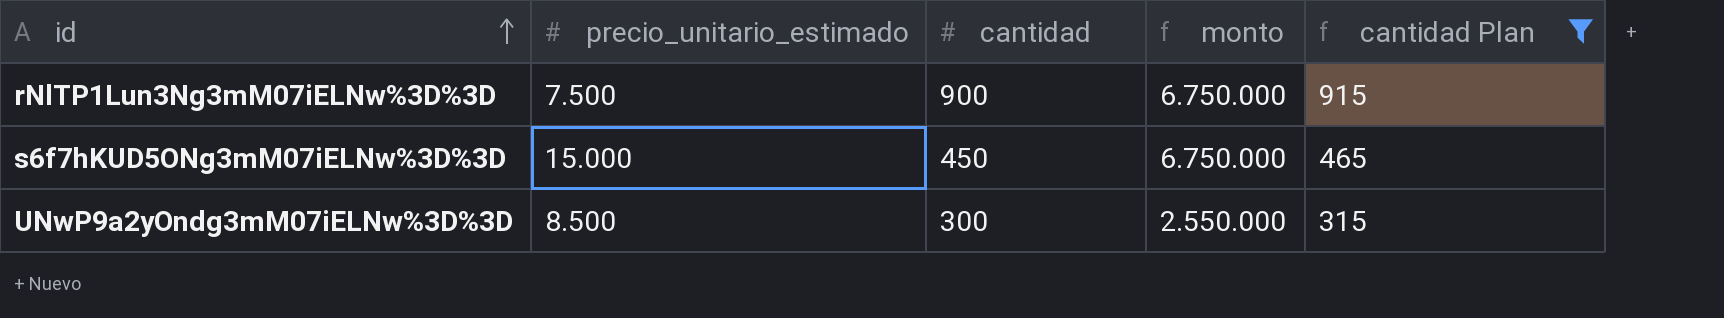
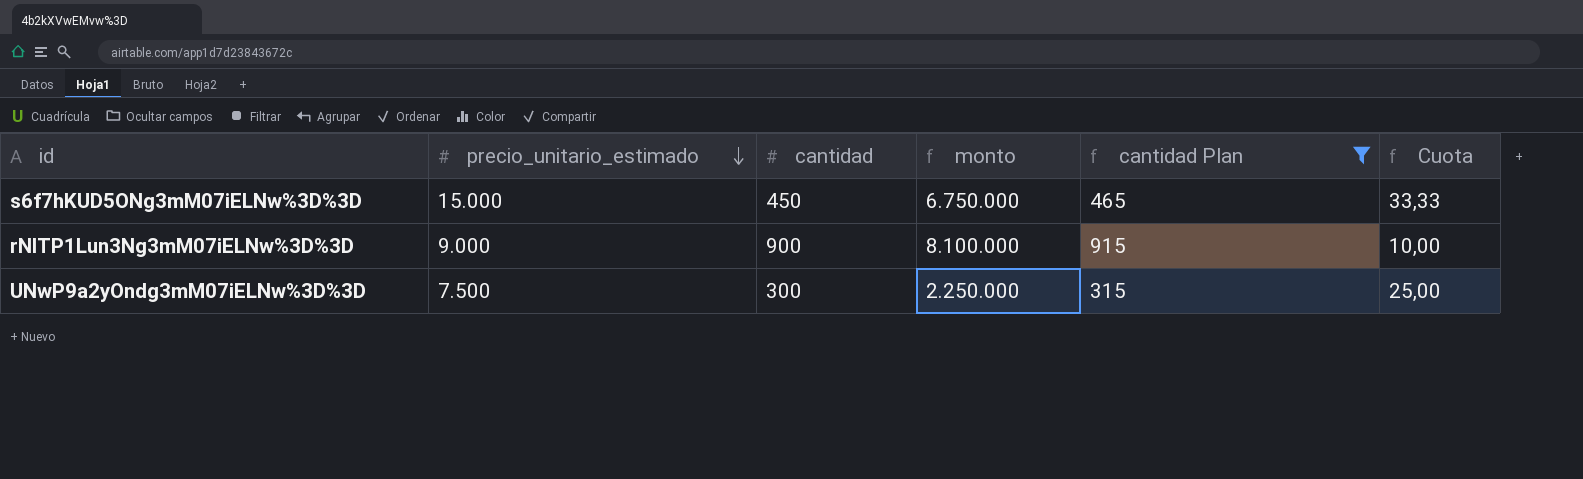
row order: id ascending -> precio_unitario_estimado descending
column Cuota | formula: none -> [precio_unitario_estimado] / [cantidad]
rNlTP1Lun3Ng3mM07iELNw%3D%3D | precio_unitario_estimado: 7.500 -> 9.000
rNlTP1Lun3Ng3mM07iELNw%3D%3D | monto: 6.750.000 -> 8.100.000
UNwP9a2yOndg3mM07iELNw%3D%3D | precio_unitario_estimado: 8.500 -> 7.500
UNwP9a2yOndg3mM07iELNw%3D%3D | monto: 2.550.000 -> 2.250.000

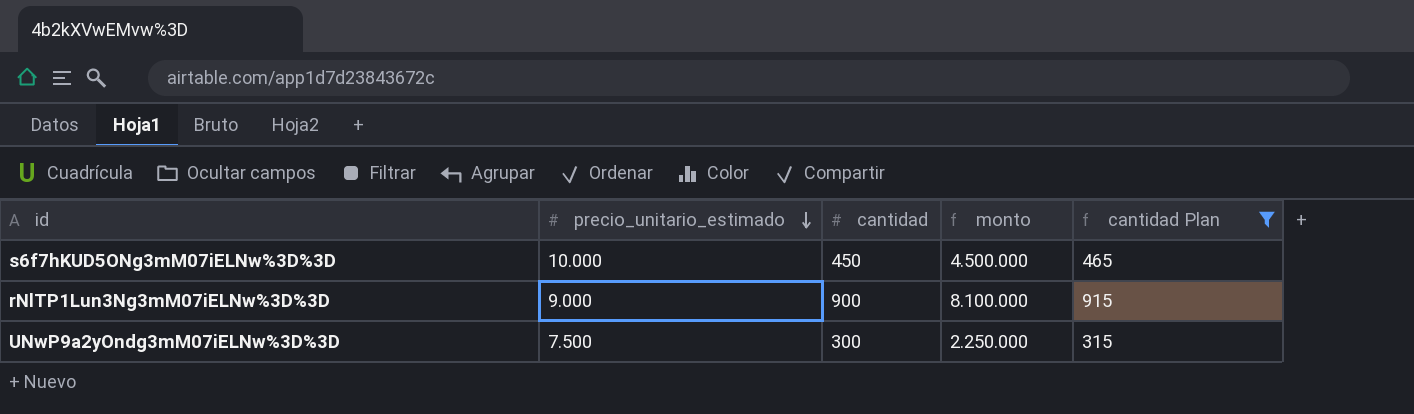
column Cuota | formula: [precio_unitario_estimado] / [cantidad] -> none
s6f7hKUD5ONg3mM07iELNw%3D%3D | precio_unitario_estimado: 15.000 -> 10.000
s6f7hKUD5ONg3mM07iELNw%3D%3D | monto: 6.750.000 -> 4.500.000

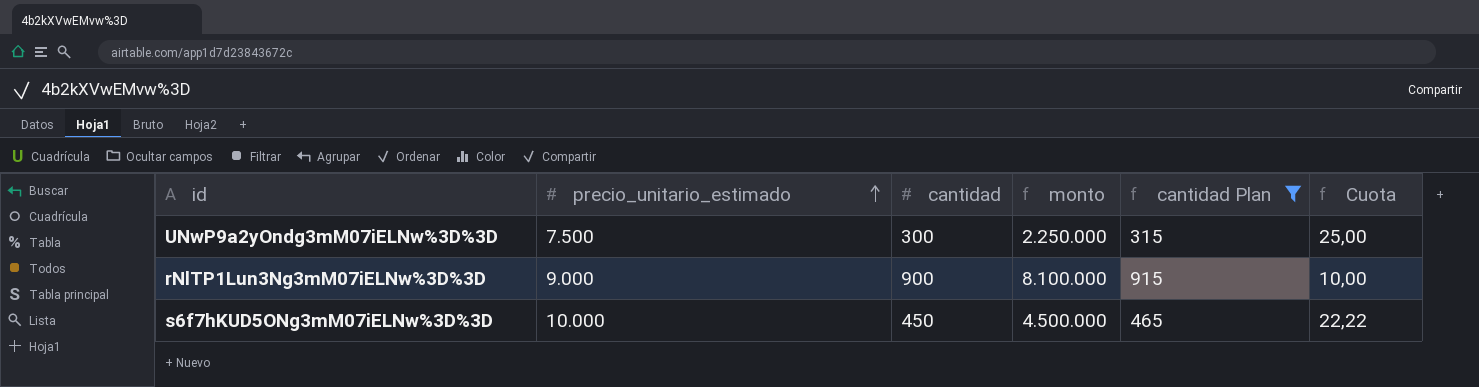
row order: precio_unitario_estimado descending -> precio_unitario_estimado ascending
column Cuota | formula: none -> [precio_unitario_estimado] / [cantidad]

